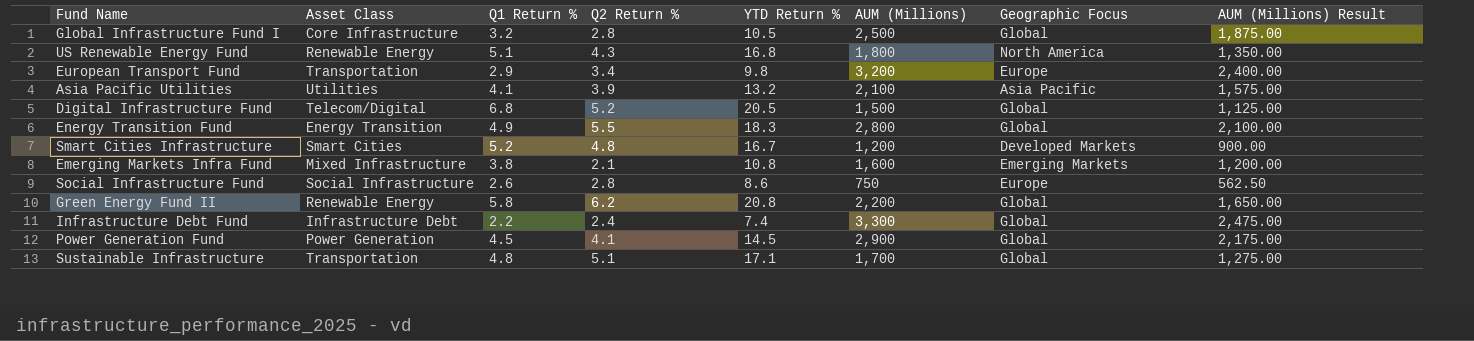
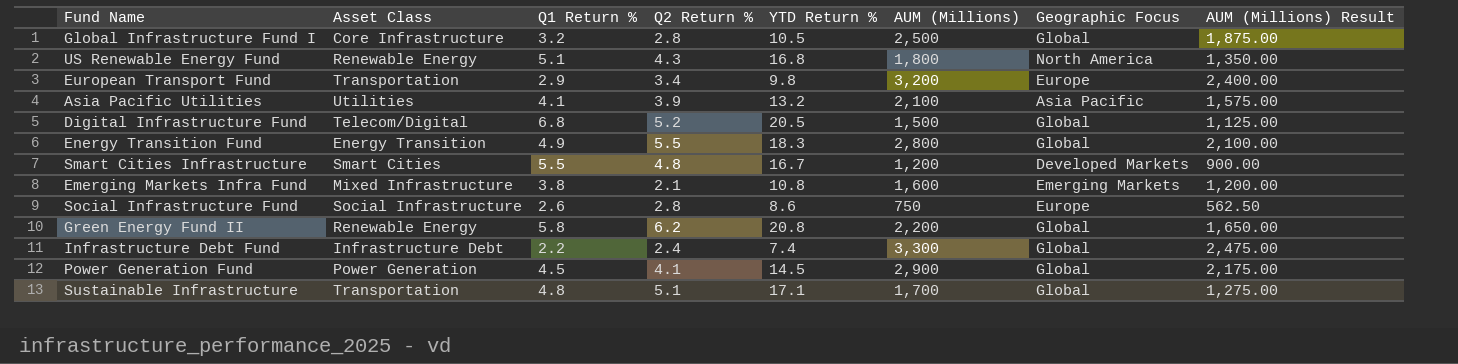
Smart Cities Infrastructure | Q1 Return %: 5.2 -> 5.5

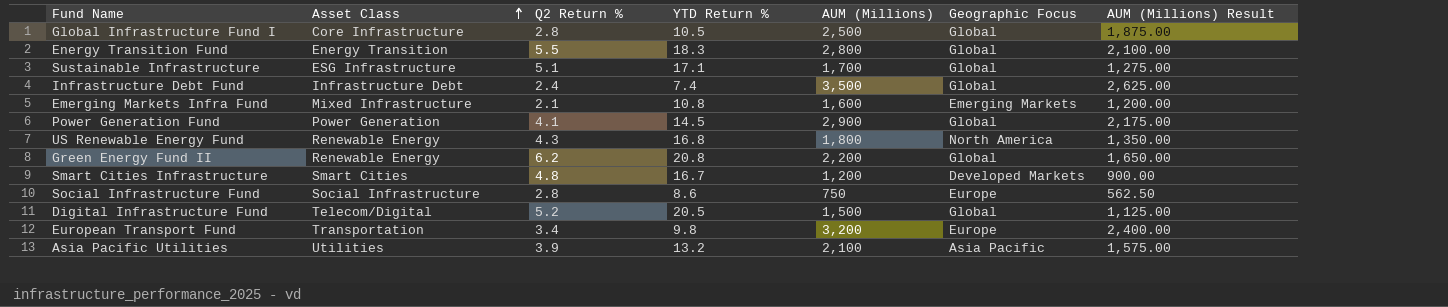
row order: none -> Asset Class ascending
column Q1 Return % | position: 3 -> none
Sustainable Infrastructure | Asset Class: Transportation -> ESG Infrastructure
Infrastructure Debt Fund | AUM (Millions): 3,300 -> 3,500
Infrastructure Debt Fund | AUM (Millions) Result: 2,475.00 -> 2,625.00

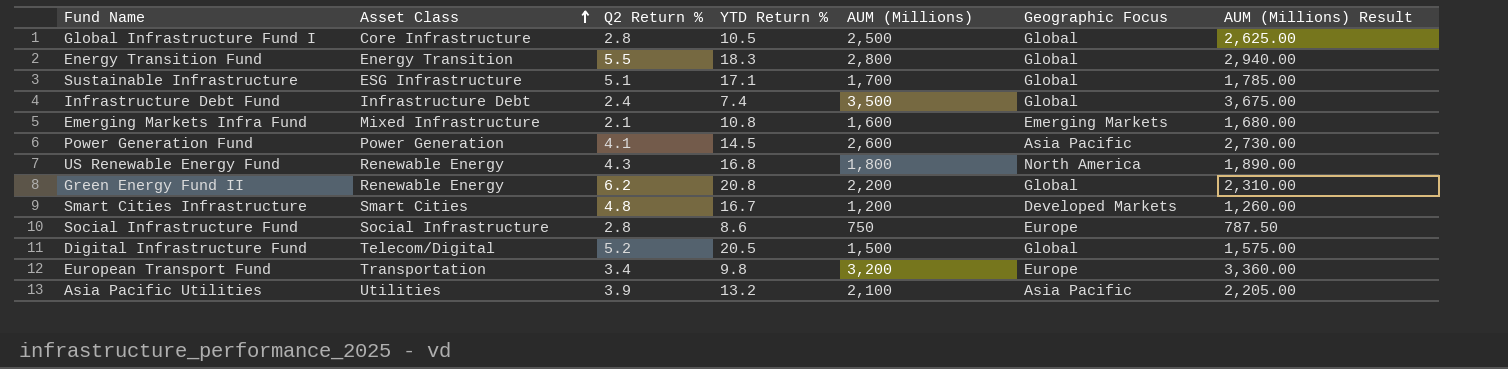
column AUM (Millions) Result | formula: [AUM (Millions)] * 0.75 -> [AUM (Millions)] * 1.05
Power Generation Fund | AUM (Millions): 2,900 -> 2,600
Power Generation Fund | Geographic Focus: Global -> Asia Pacific

